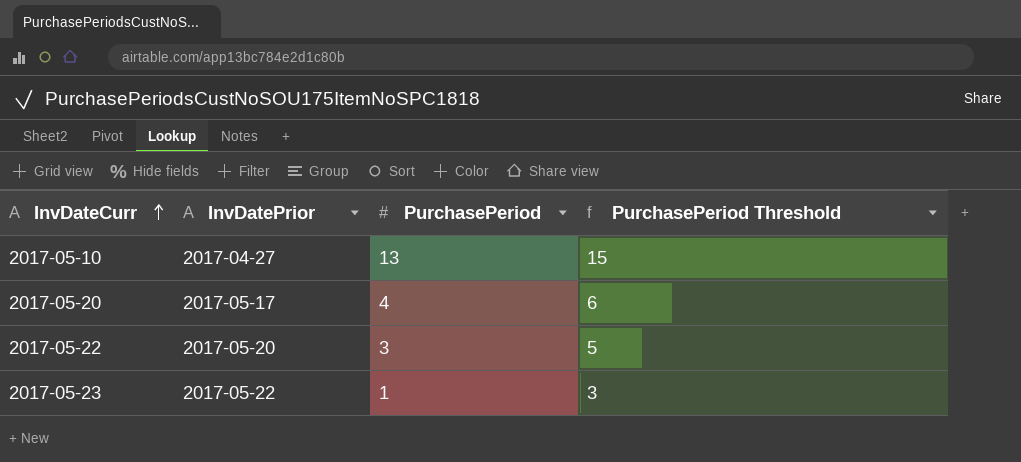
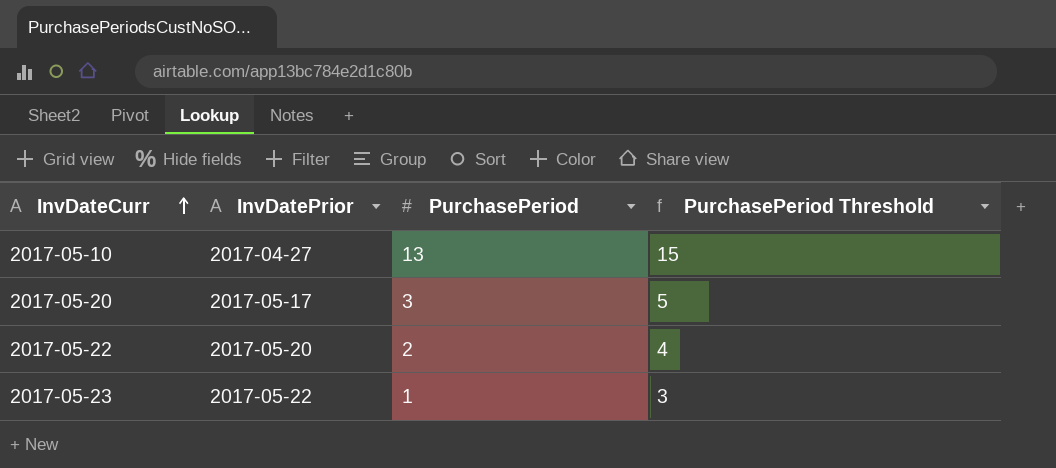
2017-05-20 | PurchasePeriod: 4 -> 3
2017-05-20 | PurchasePeriod Threshold: 6 -> 5
2017-05-22 | PurchasePeriod: 3 -> 2
2017-05-22 | PurchasePeriod Threshold: 5 -> 4

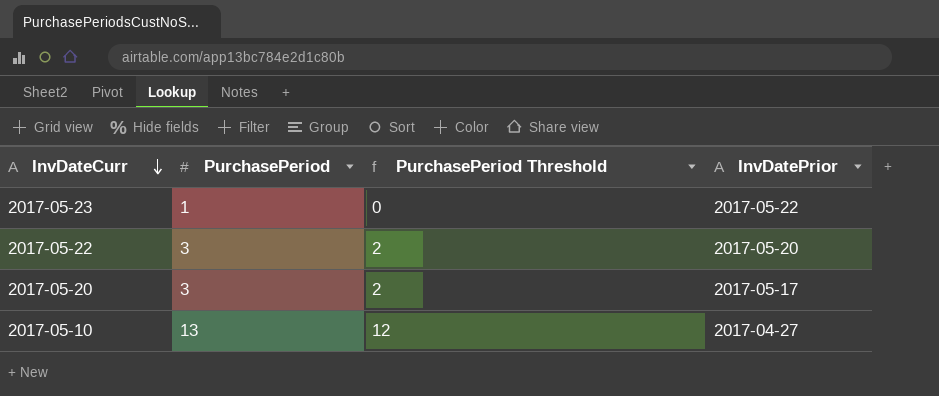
row order: InvDateCurr ascending -> InvDateCurr descending
column PurchasePeriod Threshold | formula: [PurchasePeriod] + 2 -> [PurchasePeriod] - 1
column InvDatePrior | position: 2 -> 4
2017-05-22 | PurchasePeriod: 2 -> 3

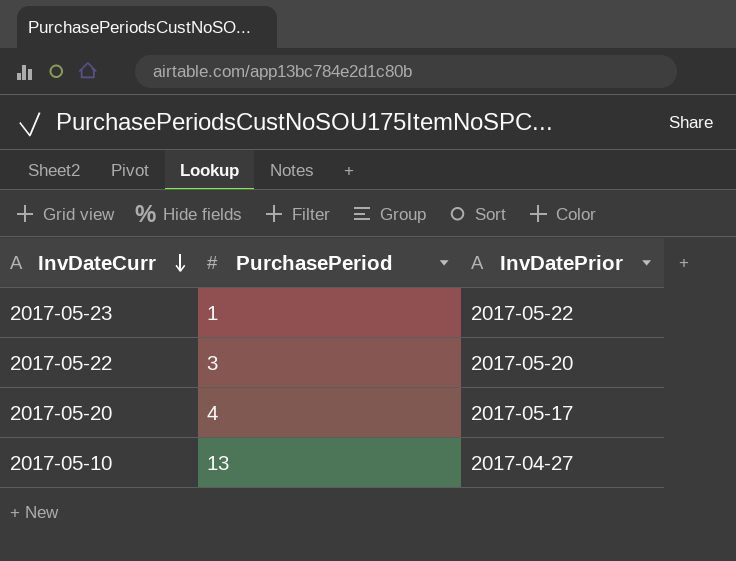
column PurchasePeriod Threshold | formula: [PurchasePeriod] - 1 -> none
2017-05-20 | PurchasePeriod: 3 -> 4

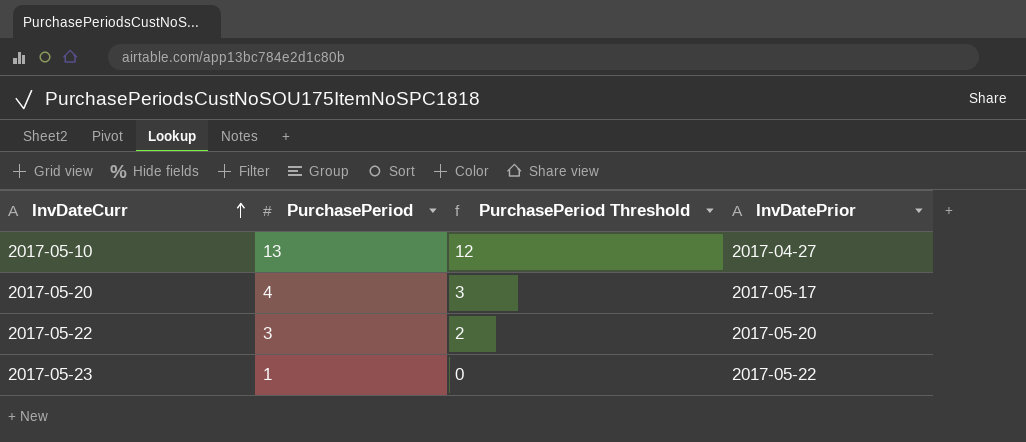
row order: InvDateCurr descending -> InvDateCurr ascending
column PurchasePeriod Threshold | formula: none -> [PurchasePeriod] - 1

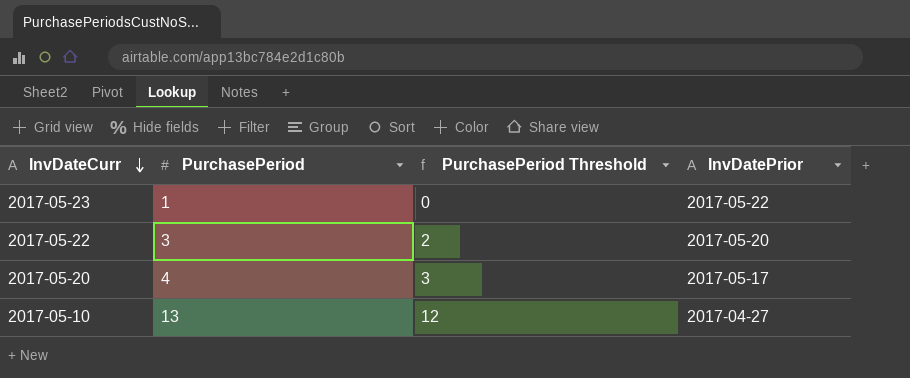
row order: InvDateCurr ascending -> InvDateCurr descending

